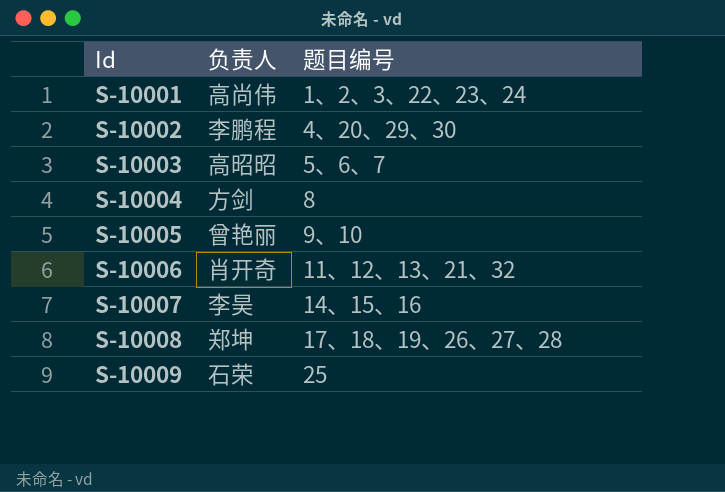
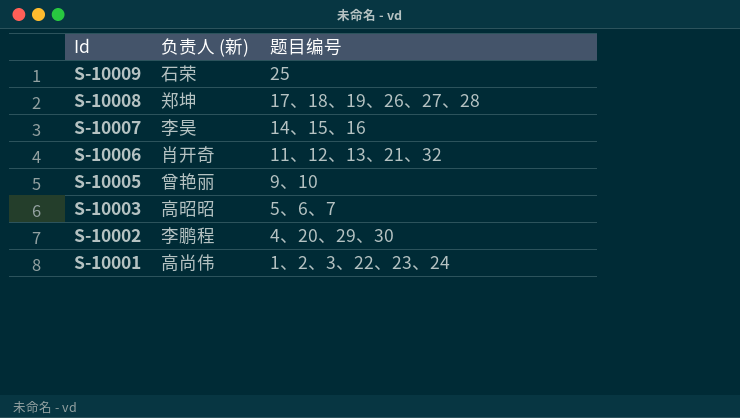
row order: Id ascending -> Id descending
column name: 负责人 -> 负责人 (新)
row S-10004: 方剑 | 8 -> none

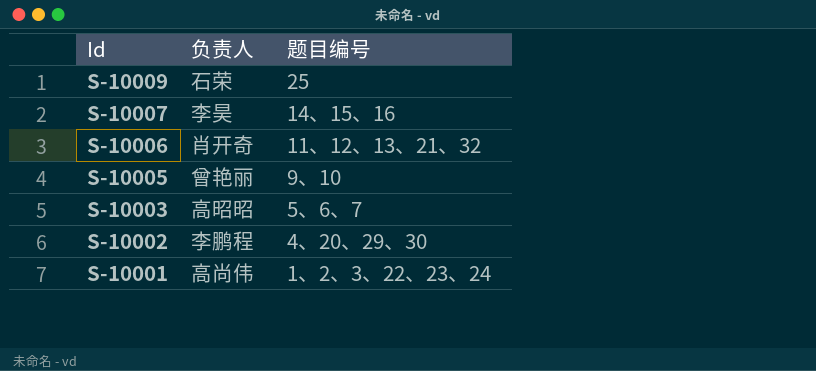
column name: 负责人 (新) -> 负责人
row S-10008: 郑坤 | 17、18、19、26、27、28 -> none

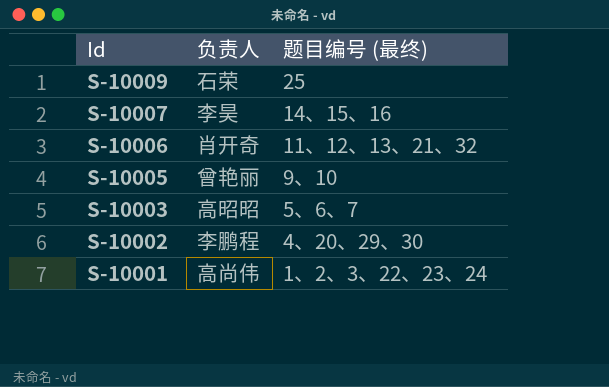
column name: 题目编号 -> 题目编号 (最终)

